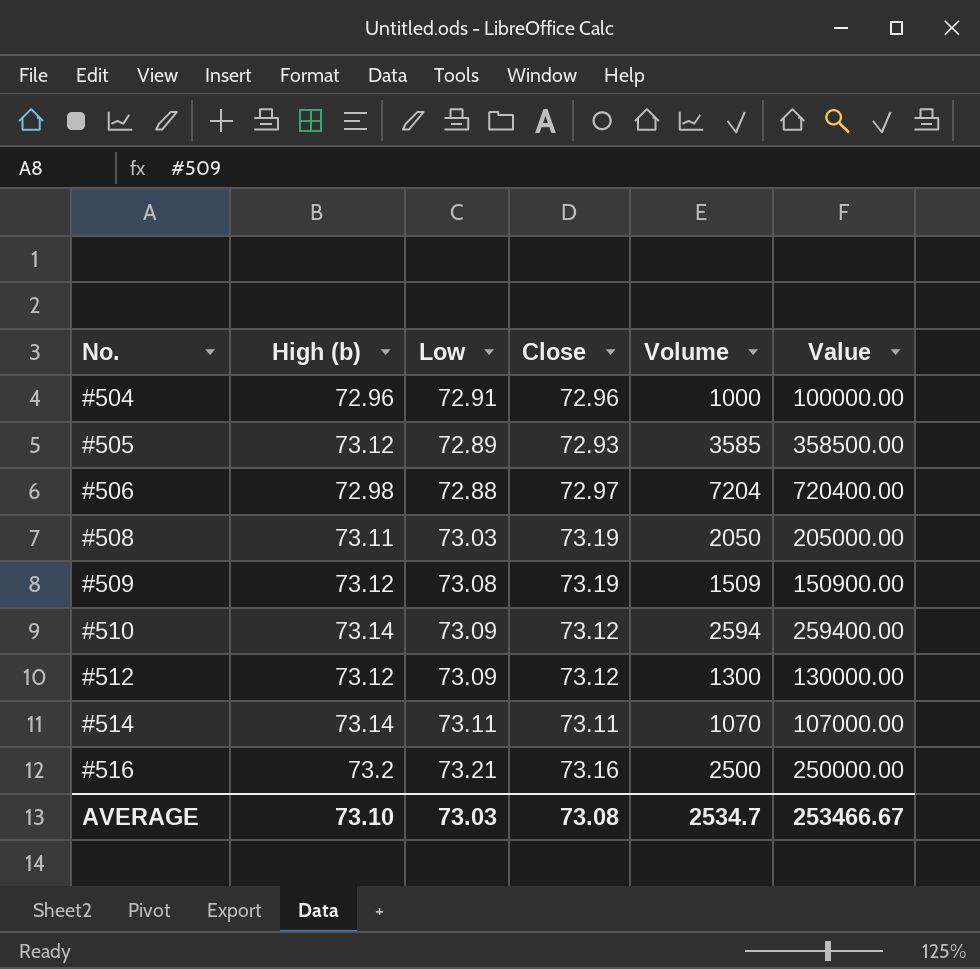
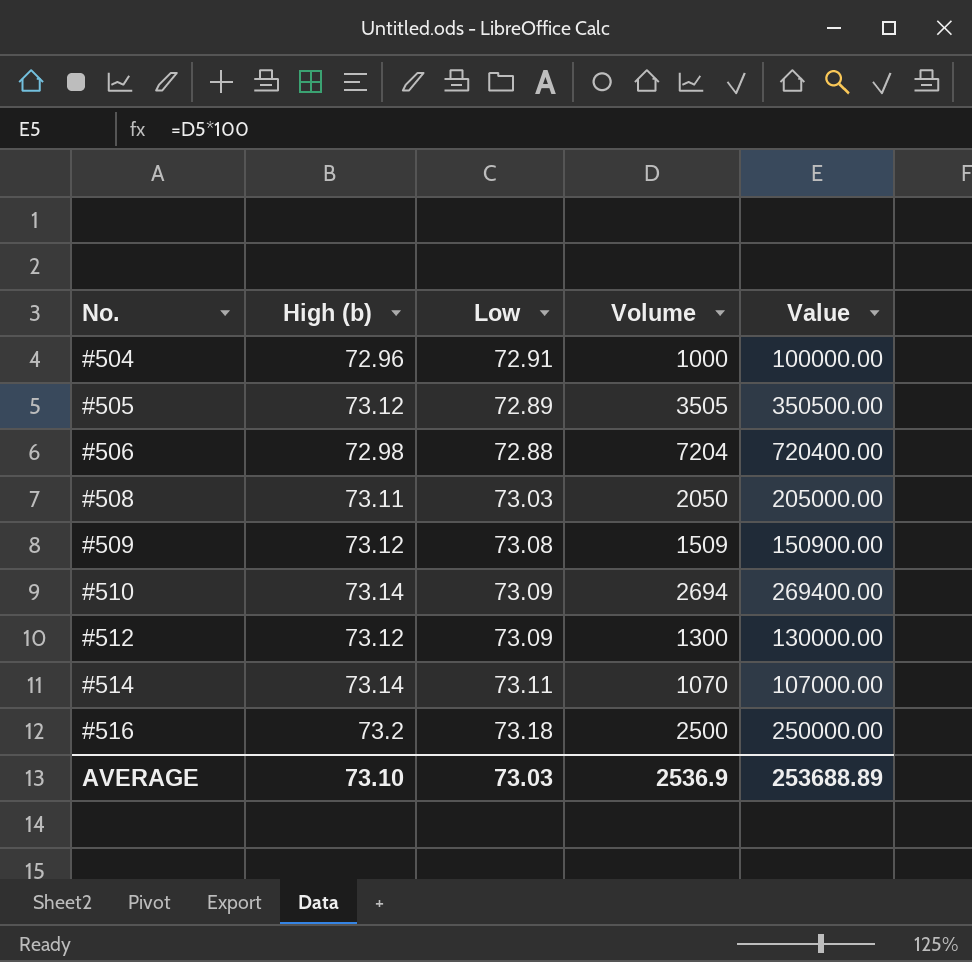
column Close | position: 4 -> none
#505 | Volume: 3585 -> 3505
#505 | Value: 358500.00 -> 350500.00
#510 | Volume: 2594 -> 2694
#510 | Value: 259400.00 -> 269400.00
#516 | Low: 73.21 -> 73.18
AVERAGE | Volume: 2534.7 -> 2536.9
AVERAGE | Value: 253466.67 -> 253688.89

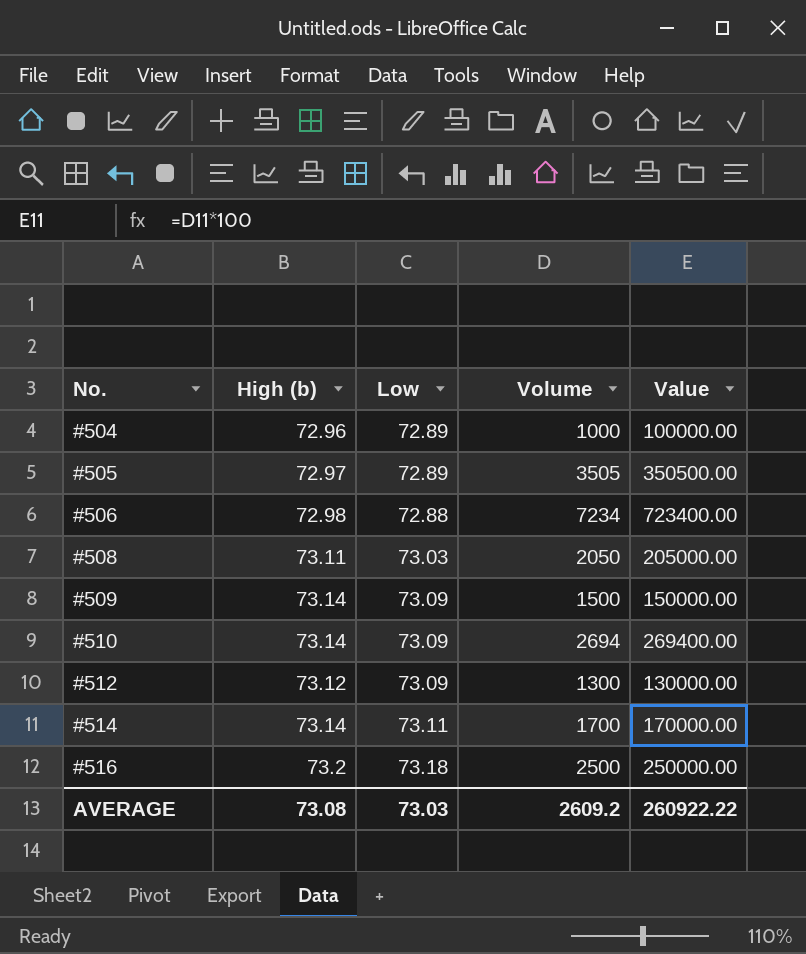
#504 | Low: 72.91 -> 72.89
#505 | High (b): 73.12 -> 72.97
#506 | Volume: 7204 -> 7234
#506 | Value: 720400.00 -> 723400.00
#509 | High (b): 73.12 -> 73.14
#509 | Low: 73.08 -> 73.09
#509 | Volume: 1509 -> 1500
#509 | Value: 150900.00 -> 150000.00
#514 | Volume: 1070 -> 1700
#514 | Value: 107000.00 -> 170000.00
AVERAGE | High (b): 73.10 -> 73.08
AVERAGE | Volume: 2536.9 -> 2609.2
AVERAGE | Value: 253688.89 -> 260922.22

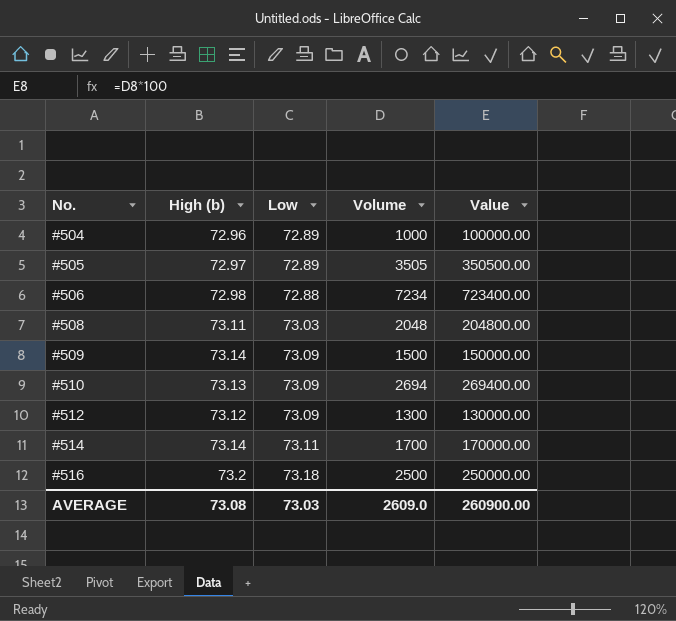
#508 | Volume: 2050 -> 2048
#508 | Value: 205000.00 -> 204800.00
#510 | High (b): 73.14 -> 73.13
AVERAGE | Volume: 2609.2 -> 2609.0
AVERAGE | Value: 260922.22 -> 260900.00

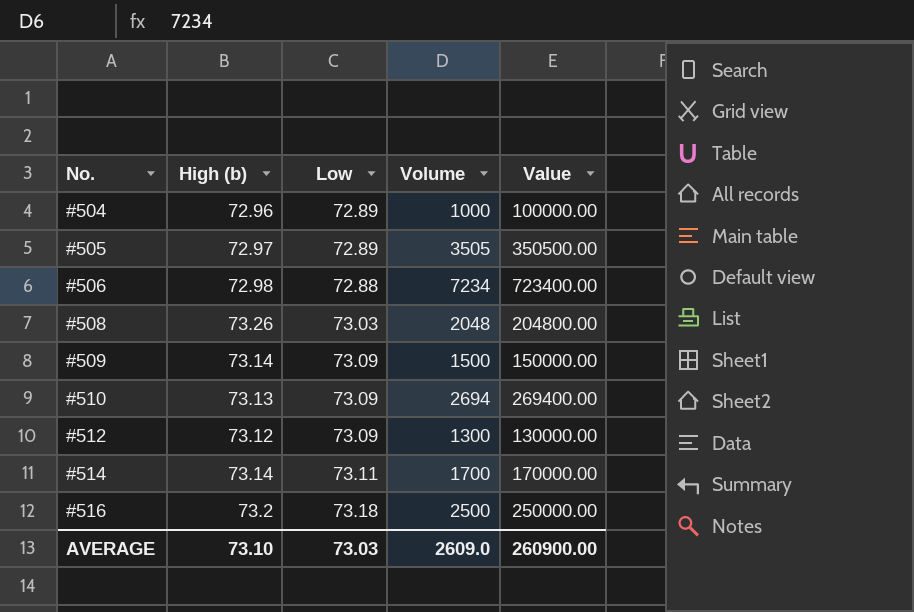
#508 | High (b): 73.11 -> 73.26
AVERAGE | High (b): 73.08 -> 73.10

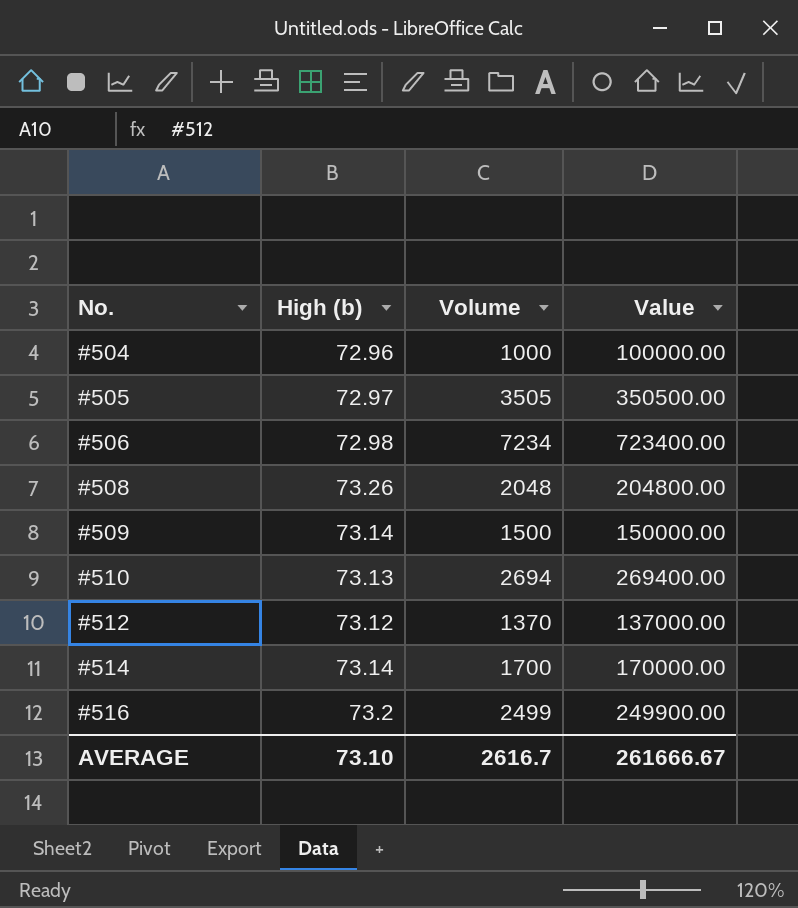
column Low | position: 3 -> none
#512 | Volume: 1300 -> 1370
#512 | Value: 130000.00 -> 137000.00
#516 | Volume: 2500 -> 2499
#516 | Value: 250000.00 -> 249900.00
AVERAGE | Volume: 2609.0 -> 2616.7
AVERAGE | Value: 260900.00 -> 261666.67

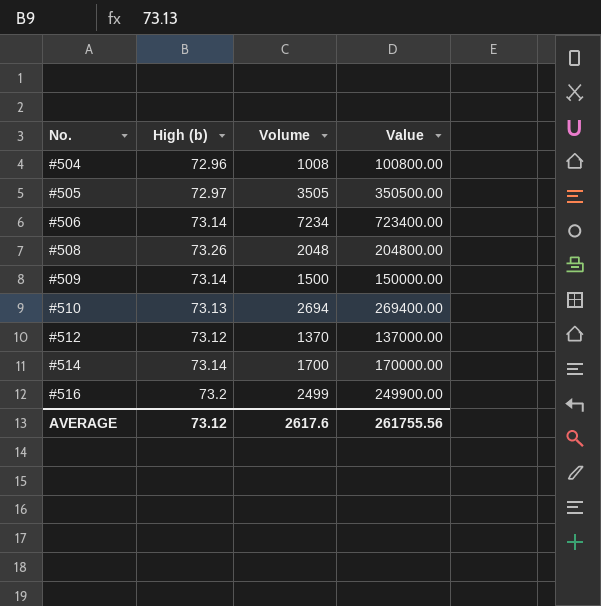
#504 | Volume: 1000 -> 1008
#504 | Value: 100000.00 -> 100800.00
#506 | High (b): 72.98 -> 73.14
AVERAGE | High (b): 73.10 -> 73.12
AVERAGE | Volume: 2616.7 -> 2617.6
AVERAGE | Value: 261666.67 -> 261755.56

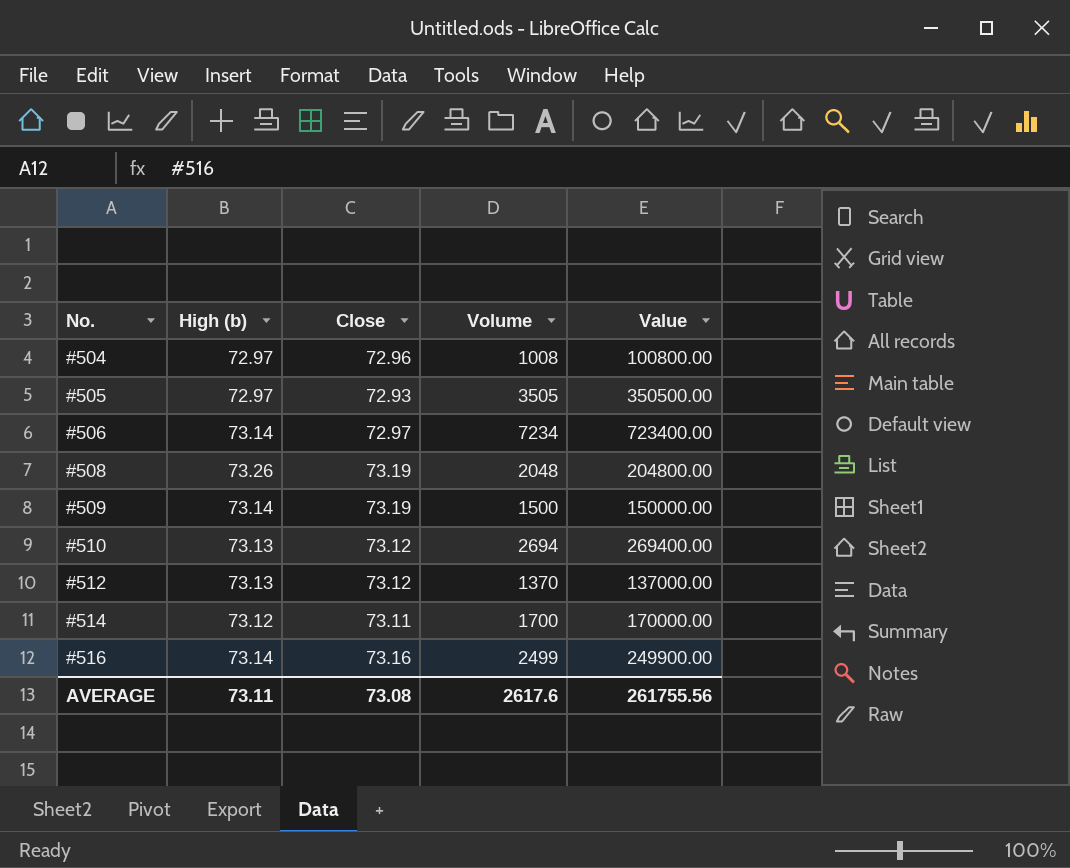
column Close | position: none -> 3
#504 | High (b): 72.96 -> 72.97
#512 | High (b): 73.12 -> 73.13
#514 | High (b): 73.14 -> 73.12
#516 | High (b): 73.2 -> 73.14
AVERAGE | High (b): 73.12 -> 73.11

